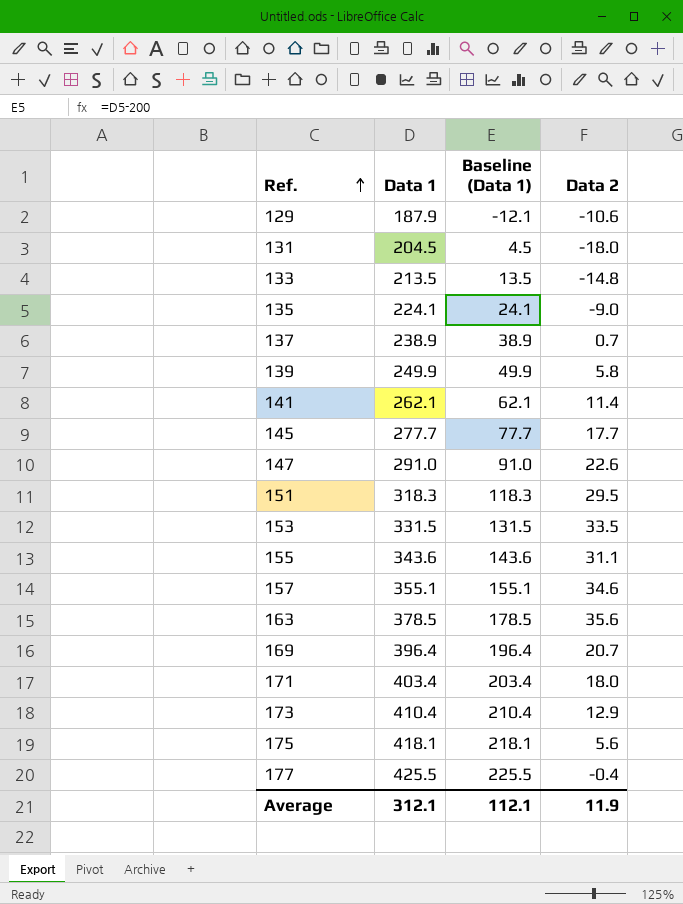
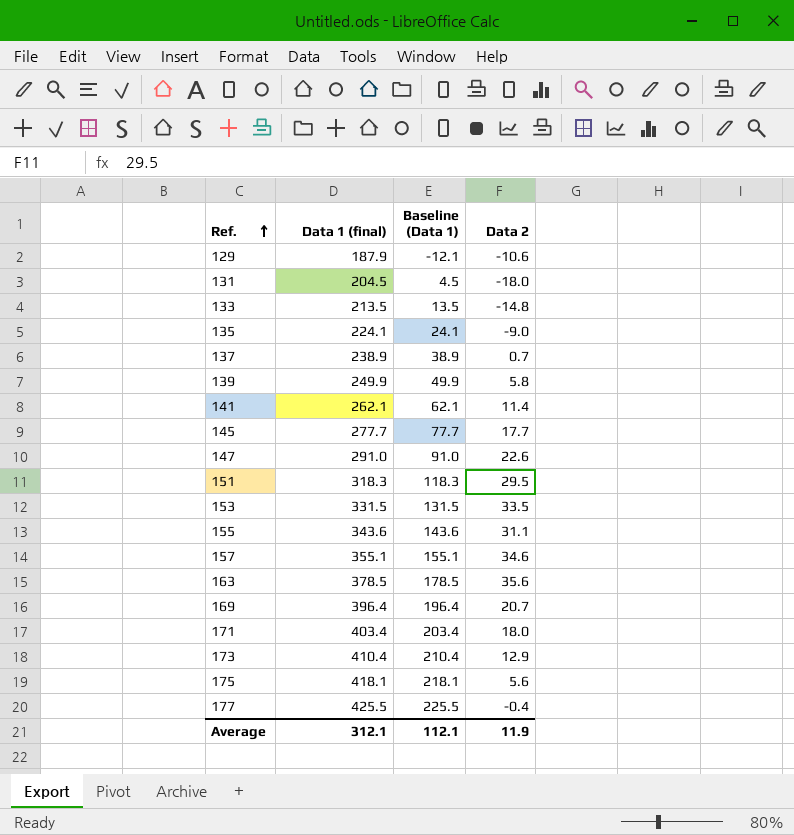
column name: Data 1 -> Data 1 (final)

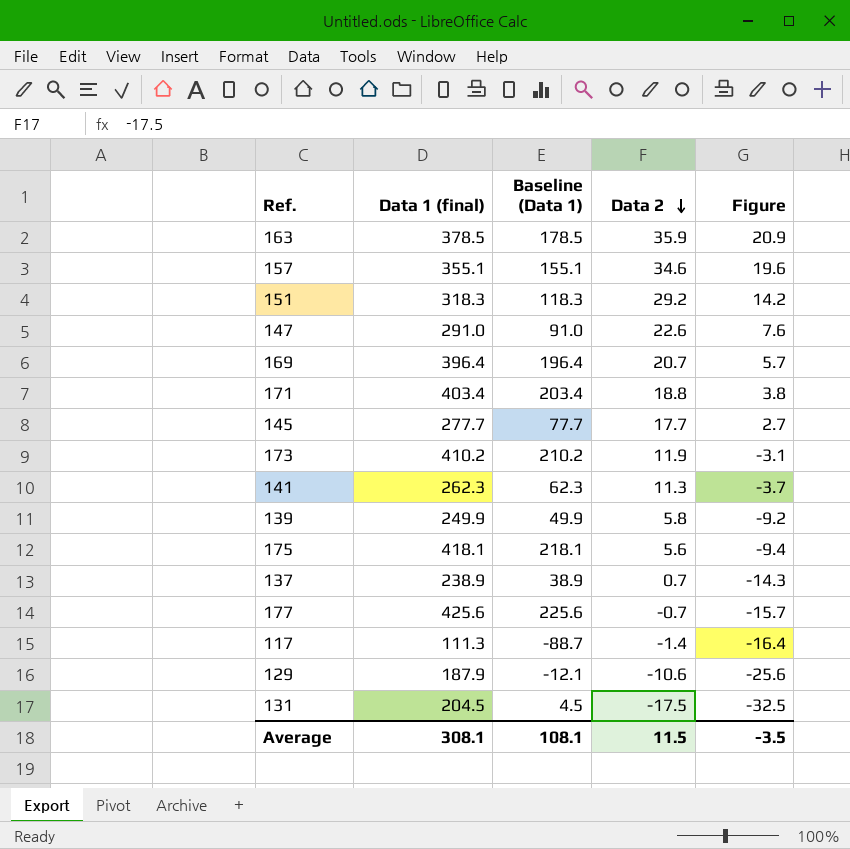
row order: Ref. ascending -> Data 2 descending
column Figure | formula: none -> [Data 2] - 15
row 133: 213.5 | 13.5 | -14.8 -> none
row 135: 224.1 | 24.1 | -9.0 -> none
row 153: 331.5 | 131.5 | 33.5 -> none
row 155: 343.6 | 143.6 | 31.1 -> none
163 | Data 2: 35.6 -> 35.9
151 | Data 2: 29.5 -> 29.2
171 | Data 2: 18.0 -> 18.8
173 | Data 1 (final): 410.4 -> 410.2
173 | Baseline (Data 1): 210.4 -> 210.2
173 | Data 2: 12.9 -> 11.9
141 | Data 1 (final): 262.1 -> 262.3
141 | Baseline (Data 1): 62.1 -> 62.3
141 | Data 2: 11.4 -> 11.3
177 | Data 1 (final): 425.5 -> 425.6
177 | Baseline (Data 1): 225.5 -> 225.6
177 | Data 2: -0.4 -> -0.7
row 117: none -> 111.3 | -88.7 | -1.4 | -16.4
131 | Data 2: -18.0 -> -17.5
Average | Data 1 (final): 312.1 -> 308.1
Average | Baseline (Data 1): 112.1 -> 108.1
Average | Data 2: 11.9 -> 11.5

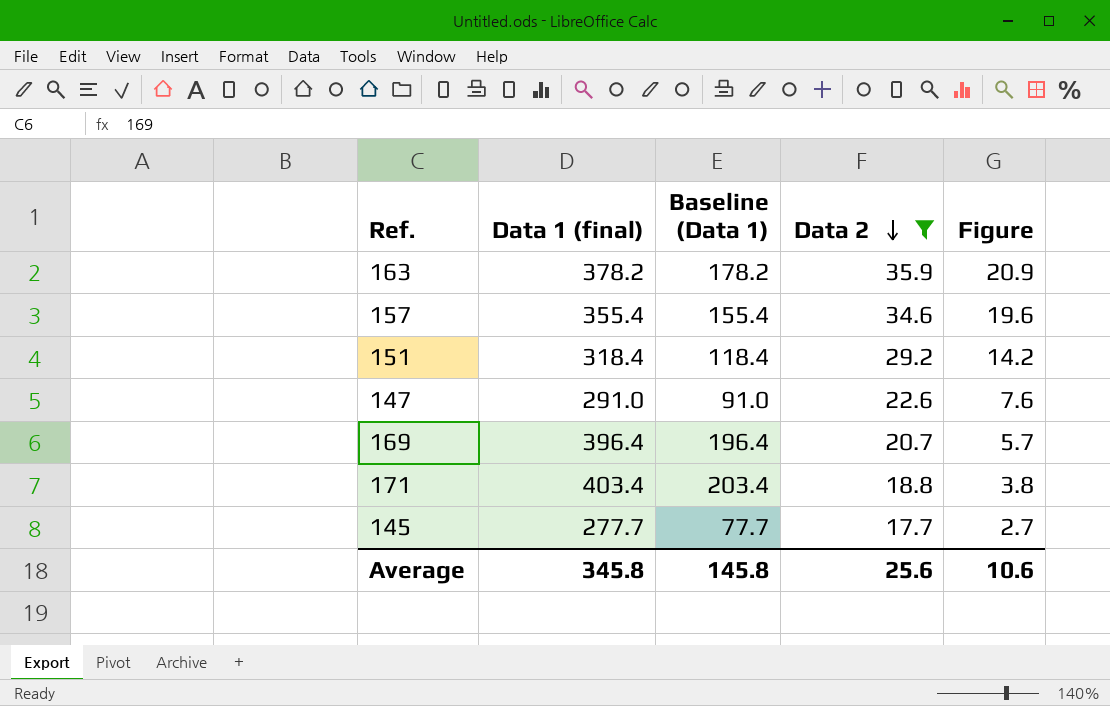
filter: none -> Data 2 >= 17.7
163 | Data 1 (final): 378.5 -> 378.2
163 | Baseline (Data 1): 178.5 -> 178.2
157 | Data 1 (final): 355.1 -> 355.4
157 | Baseline (Data 1): 155.1 -> 155.4
151 | Data 1 (final): 318.3 -> 318.4
151 | Baseline (Data 1): 118.3 -> 118.4
Average | Data 1 (final): 308.1 -> 345.8
Average | Baseline (Data 1): 108.1 -> 145.8
Average | Data 2: 11.5 -> 25.6
Average | Figure: -3.5 -> 10.6

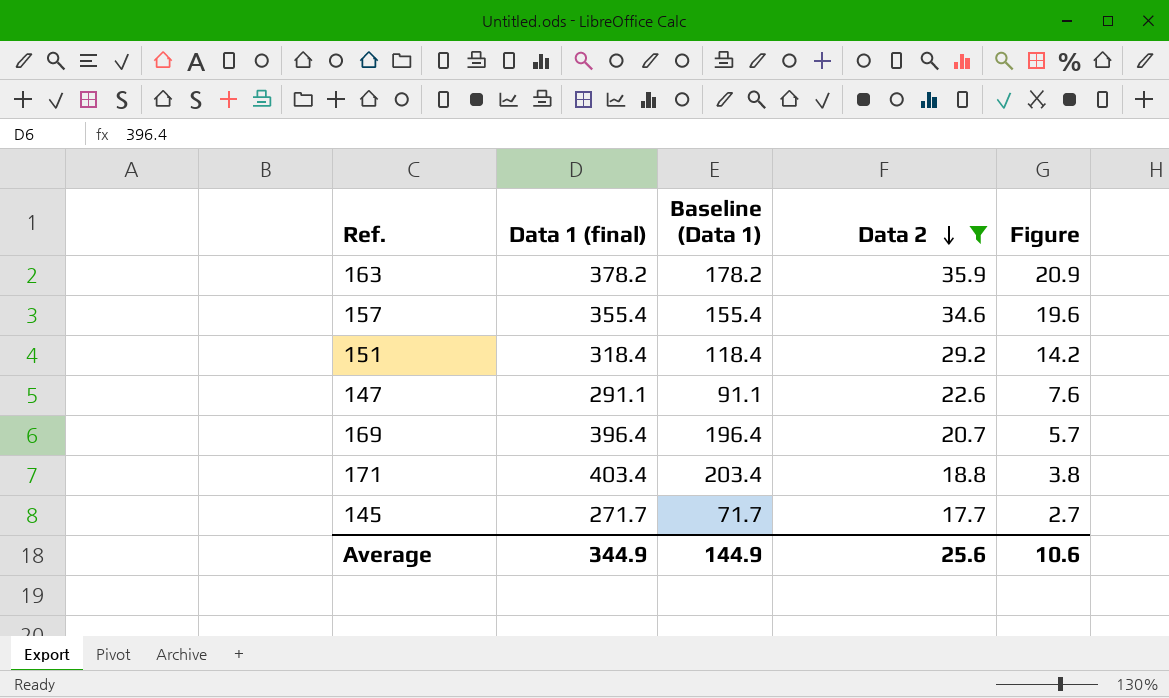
147 | Data 1 (final): 291.0 -> 291.1
147 | Baseline (Data 1): 91.0 -> 91.1
145 | Data 1 (final): 277.7 -> 271.7
145 | Baseline (Data 1): 77.7 -> 71.7
Average | Data 1 (final): 345.8 -> 344.9
Average | Baseline (Data 1): 145.8 -> 144.9

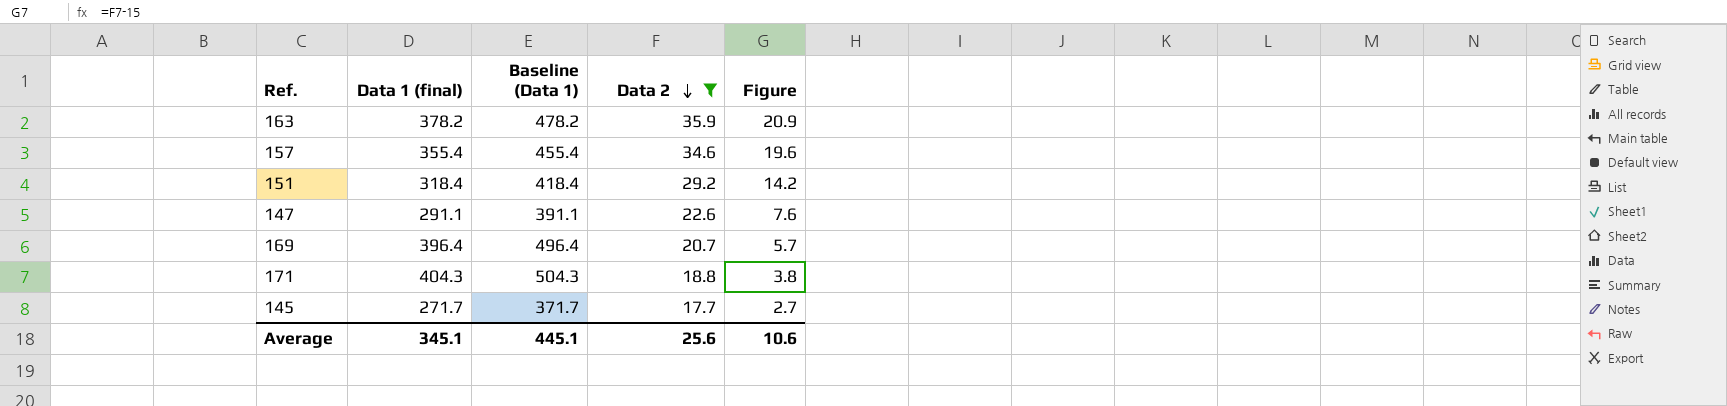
column Baseline (Data 1) | formula: [Data 1 (final)] - 200 -> [Data 1 (final)] + 100
171 | Data 1 (final): 403.4 -> 404.3
Average | Data 1 (final): 344.9 -> 345.1
Average | Baseline (Data 1): 144.9 -> 445.1

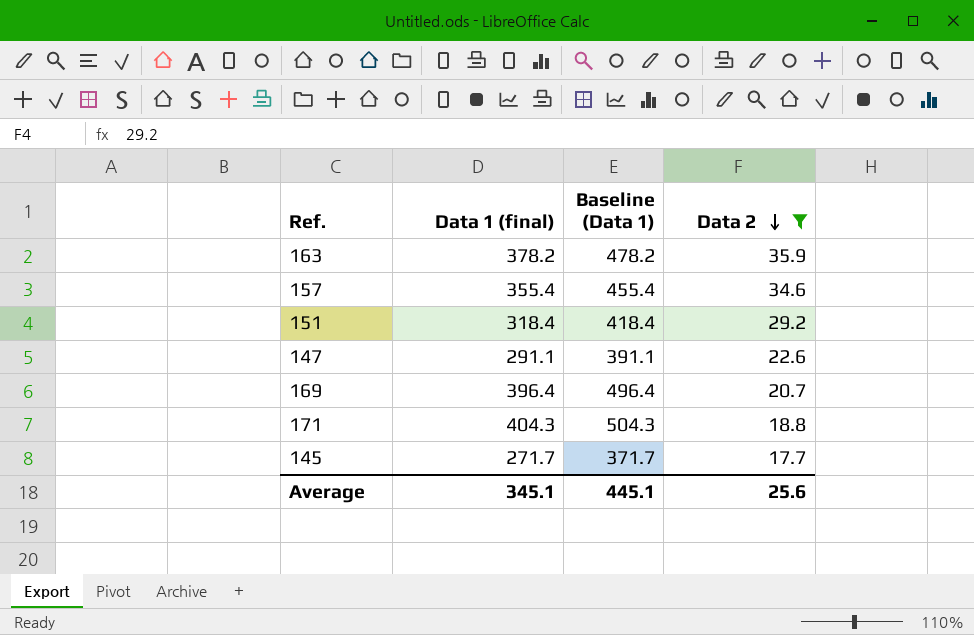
column Figure | formula: [Data 2] - 15 -> none

